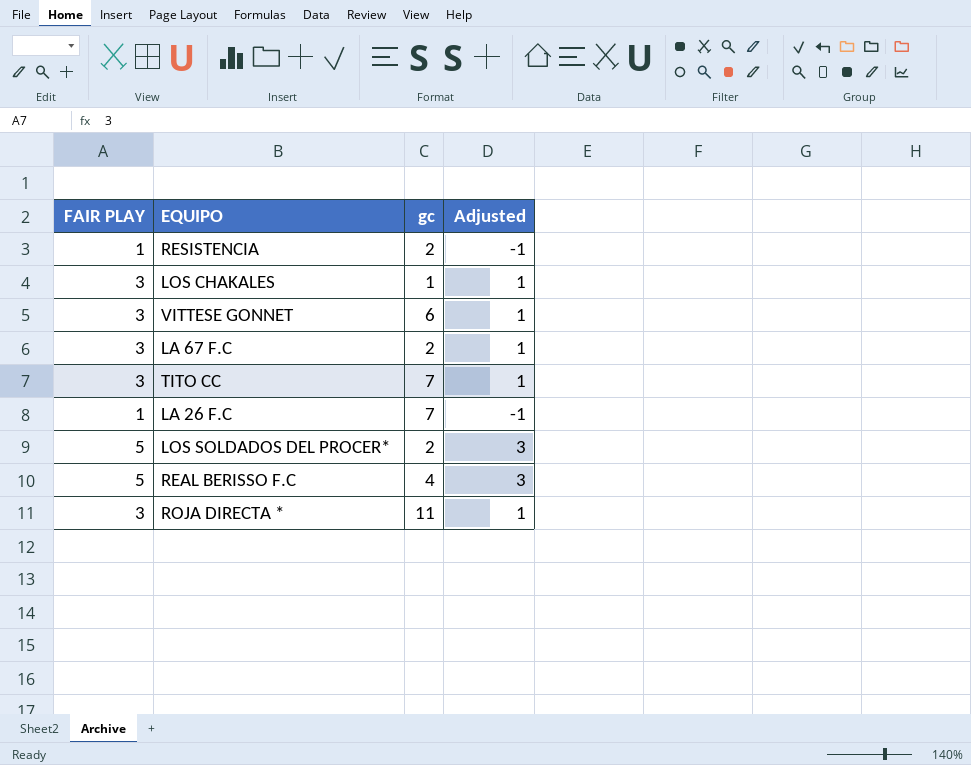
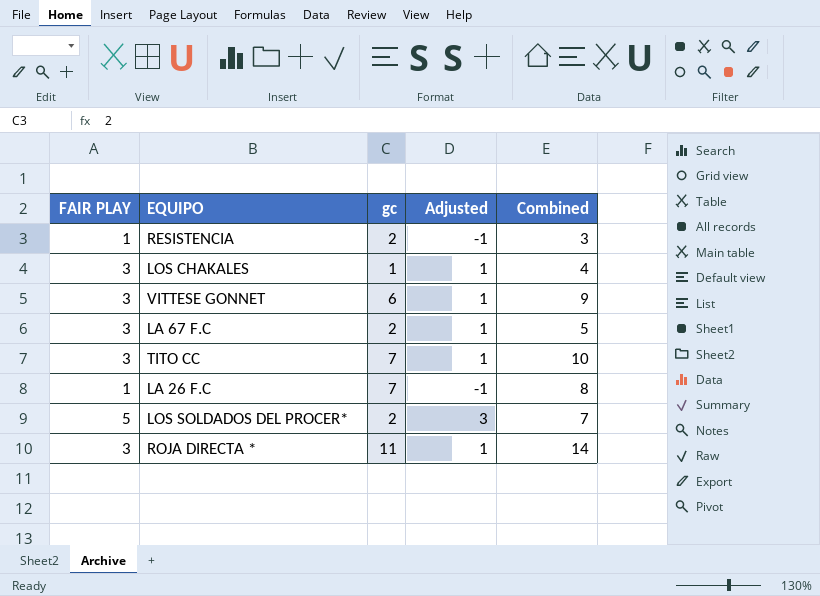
column Combined | formula: none -> [FAIR PLAY] + [gc]
row REAL BERISSO F.C: 5 | 4 | 3 -> none

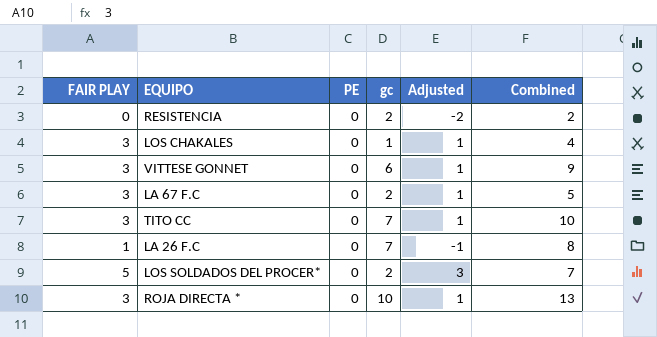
column PE | position: none -> 3
RESISTENCIA | FAIR PLAY: 1 -> 0
RESISTENCIA | Adjusted: -1 -> -2
RESISTENCIA | Combined: 3 -> 2
ROJA DIRECTA * | gc: 11 -> 10
ROJA DIRECTA * | Combined: 14 -> 13

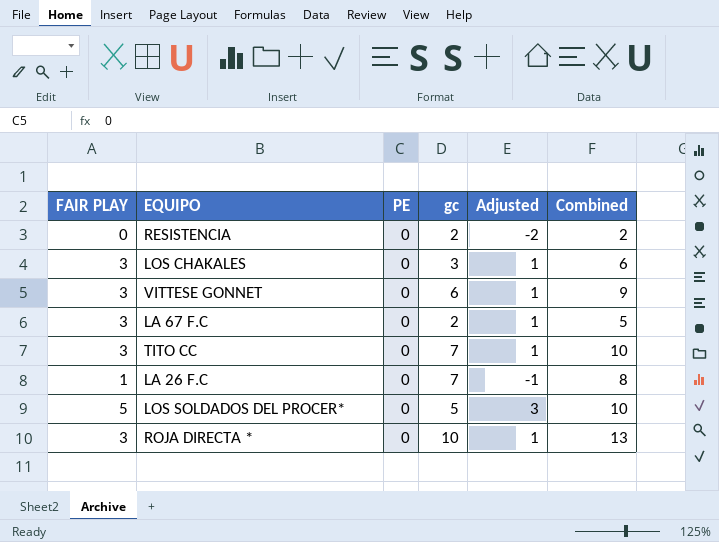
LOS CHAKALES | gc: 1 -> 3
LOS CHAKALES | Combined: 4 -> 6
LOS SOLDADOS DEL PROCER* | gc: 2 -> 5
LOS SOLDADOS DEL PROCER* | Combined: 7 -> 10

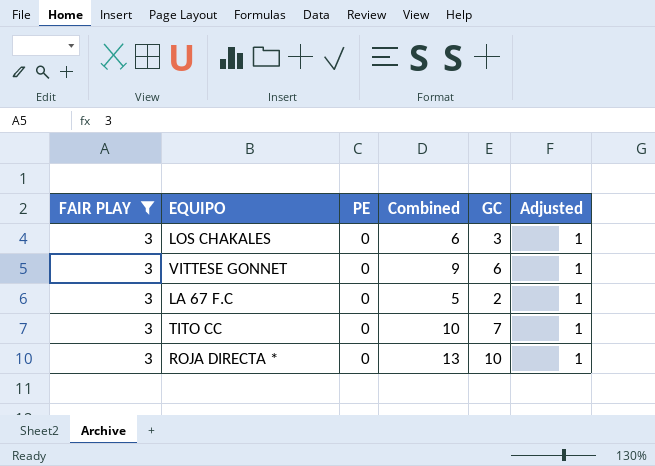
filter: none -> FAIR PLAY = 3
column Combined | position: 6 -> 4
column name: gc -> GC

